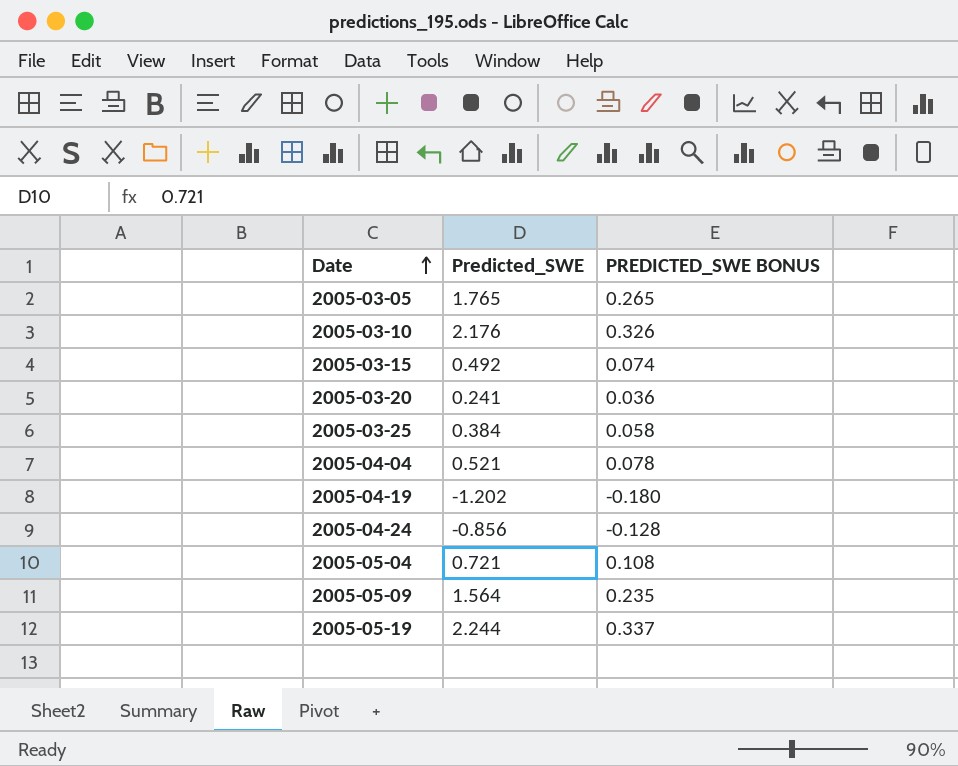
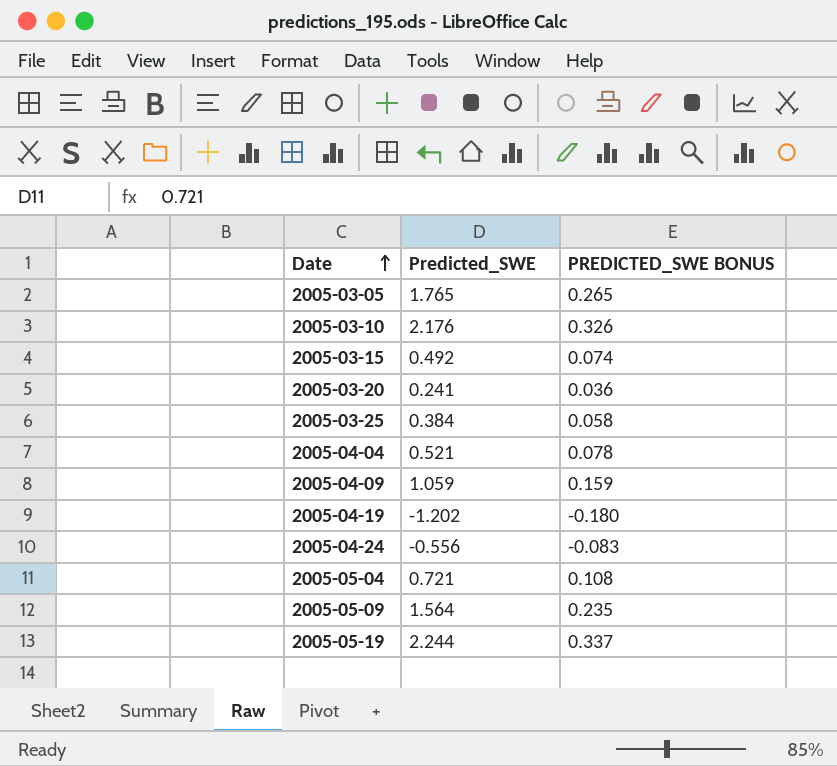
row 2005-04-09: none -> 1.059 | 0.159
2005-04-24 | Predicted_SWE: -0.856 -> -0.556
2005-04-24 | PREDICTED_SWE BONUS: -0.128 -> -0.083

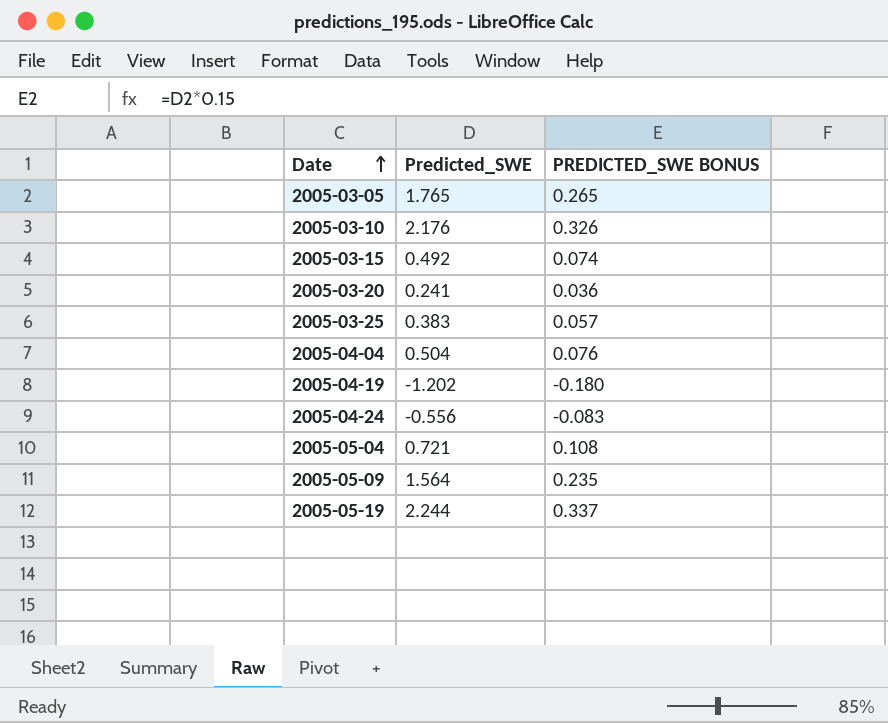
row 2005-04-09: 1.059 | 0.159 -> none
2005-03-25 | Predicted_SWE: 0.384 -> 0.383
2005-03-25 | PREDICTED_SWE BONUS: 0.058 -> 0.057
2005-04-04 | Predicted_SWE: 0.521 -> 0.504
2005-04-04 | PREDICTED_SWE BONUS: 0.078 -> 0.076

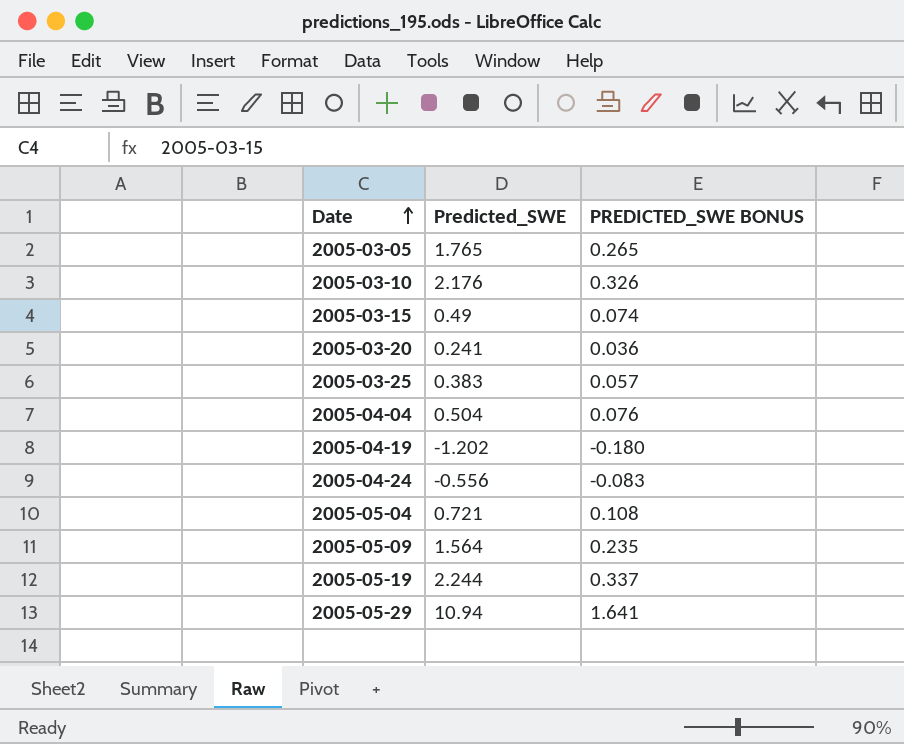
2005-03-15 | Predicted_SWE: 0.492 -> 0.49
row 2005-05-29: none -> 10.94 | 1.641

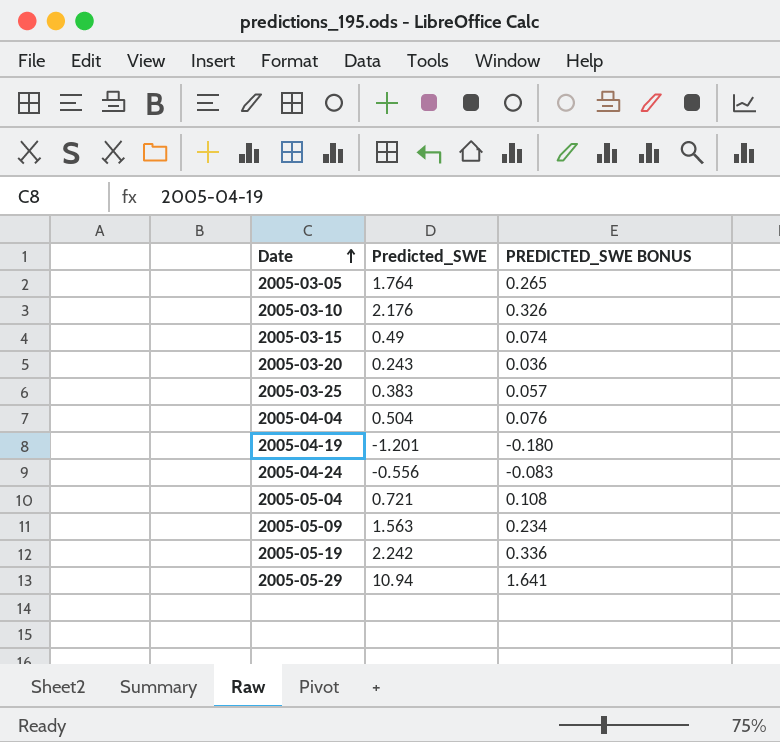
2005-03-05 | Predicted_SWE: 1.765 -> 1.764
2005-03-20 | Predicted_SWE: 0.241 -> 0.243
2005-04-19 | Predicted_SWE: -1.202 -> -1.201
2005-05-09 | Predicted_SWE: 1.564 -> 1.563
2005-05-09 | PREDICTED_SWE BONUS: 0.235 -> 0.234
2005-05-19 | Predicted_SWE: 2.244 -> 2.242
2005-05-19 | PREDICTED_SWE BONUS: 0.337 -> 0.336

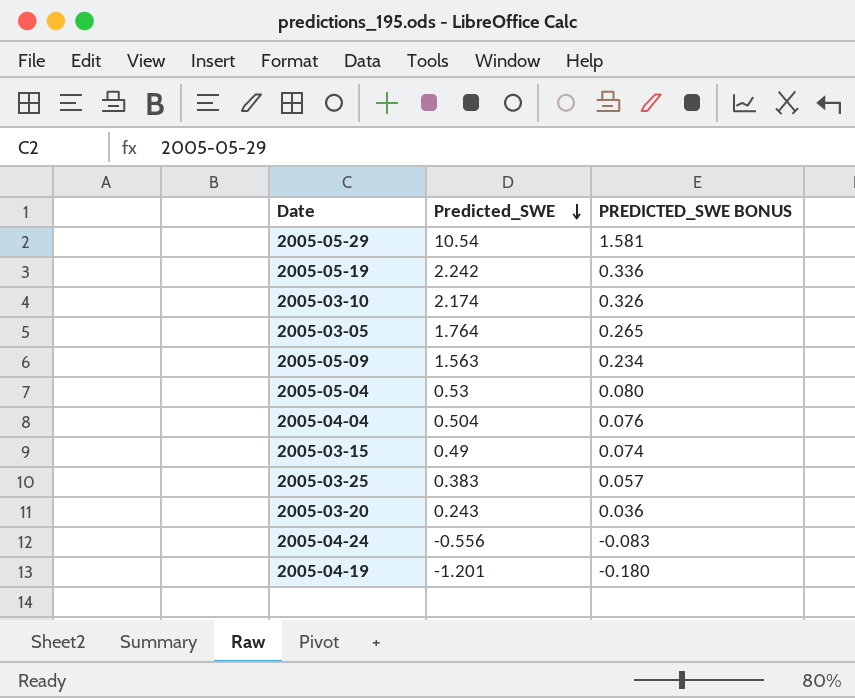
row order: Date ascending -> Predicted_SWE descending
2005-05-29 | Predicted_SWE: 10.94 -> 10.54
2005-05-29 | PREDICTED_SWE BONUS: 1.641 -> 1.581
2005-03-10 | Predicted_SWE: 2.176 -> 2.174
2005-05-04 | Predicted_SWE: 0.721 -> 0.53
2005-05-04 | PREDICTED_SWE BONUS: 0.108 -> 0.080

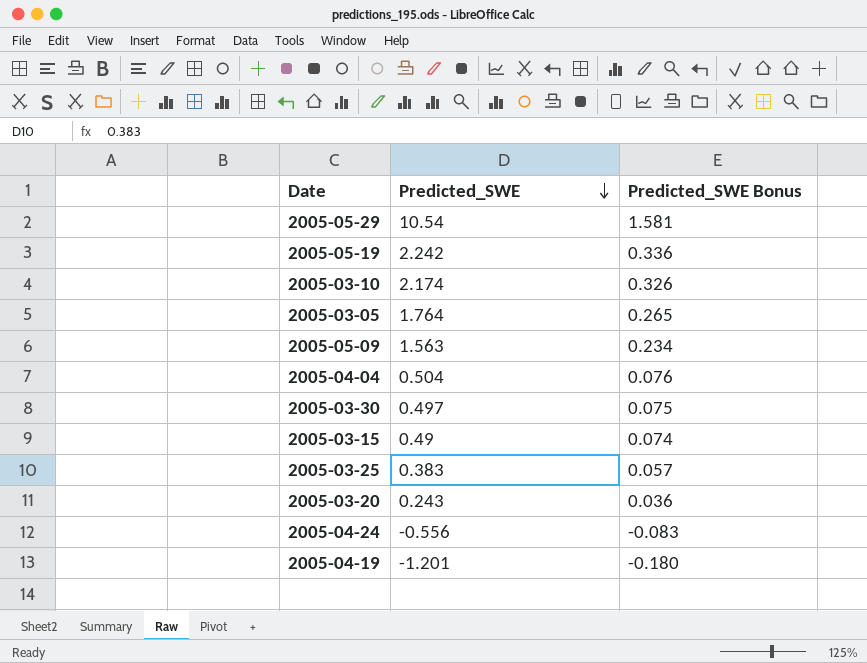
column name: PREDICTED_SWE BONUS -> Predicted_SWE Bonus
row 2005-05-04: 0.53 | 0.080 -> none
row 2005-03-30: none -> 0.497 | 0.075

